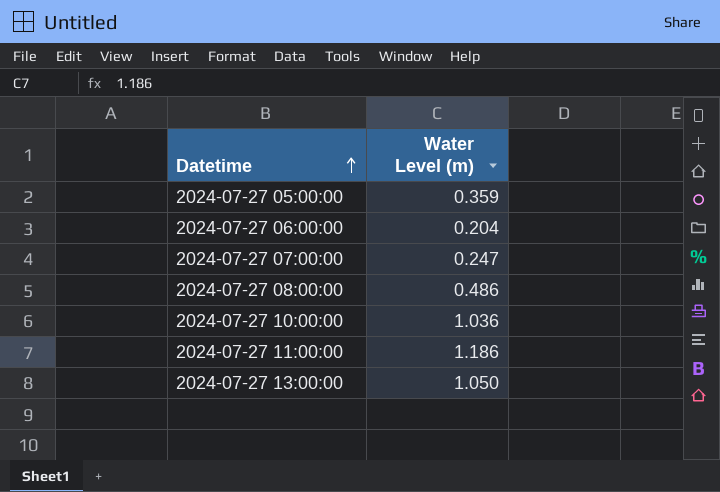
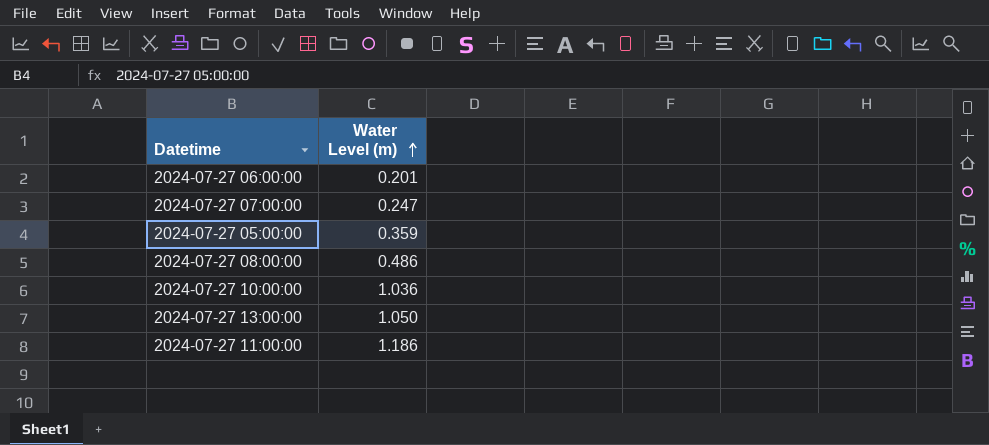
row order: Datetime ascending -> Water Level (m) ascending
2024-07-27 06:00:00 | Water Level (m): 0.204 -> 0.201

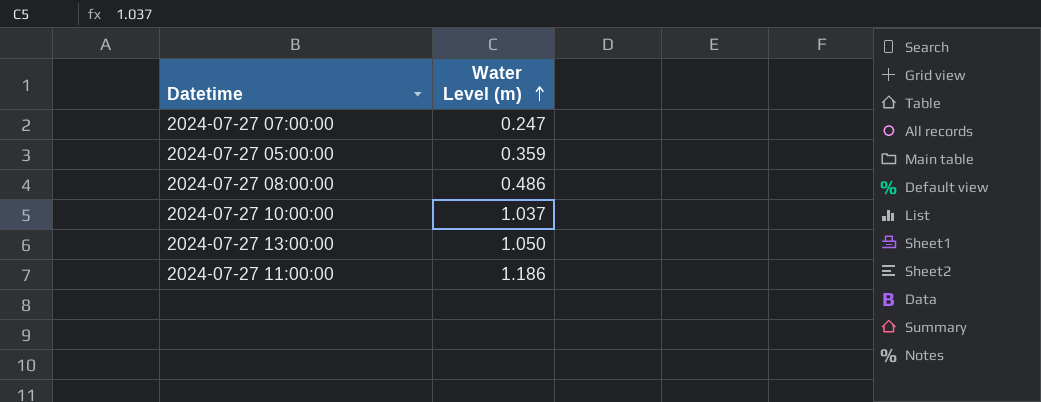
row 2024-07-27 06:00:00: 0.201 -> none
2024-07-27 10:00:00 | Water Level (m): 1.036 -> 1.037

